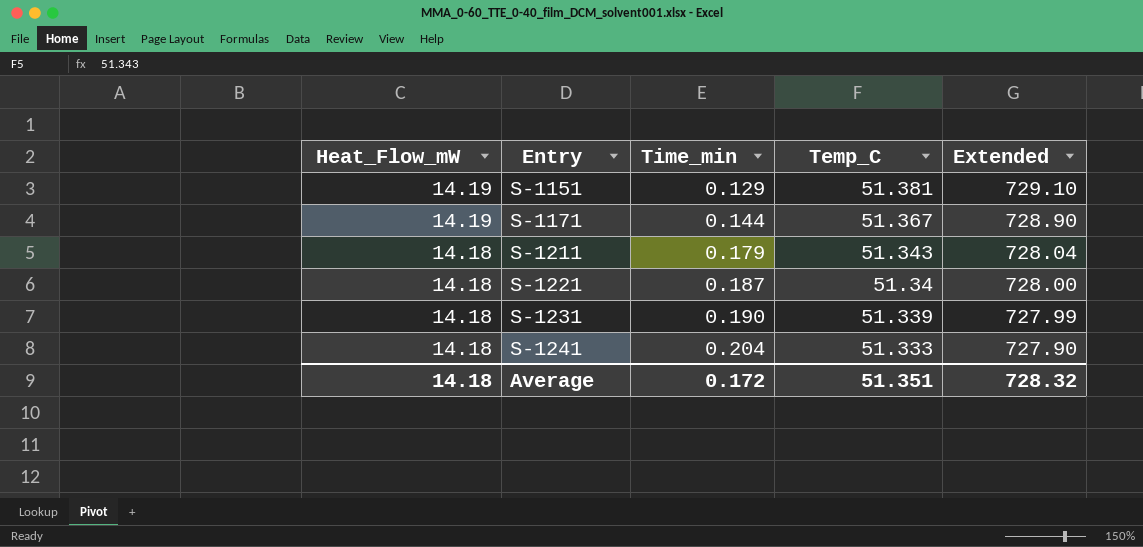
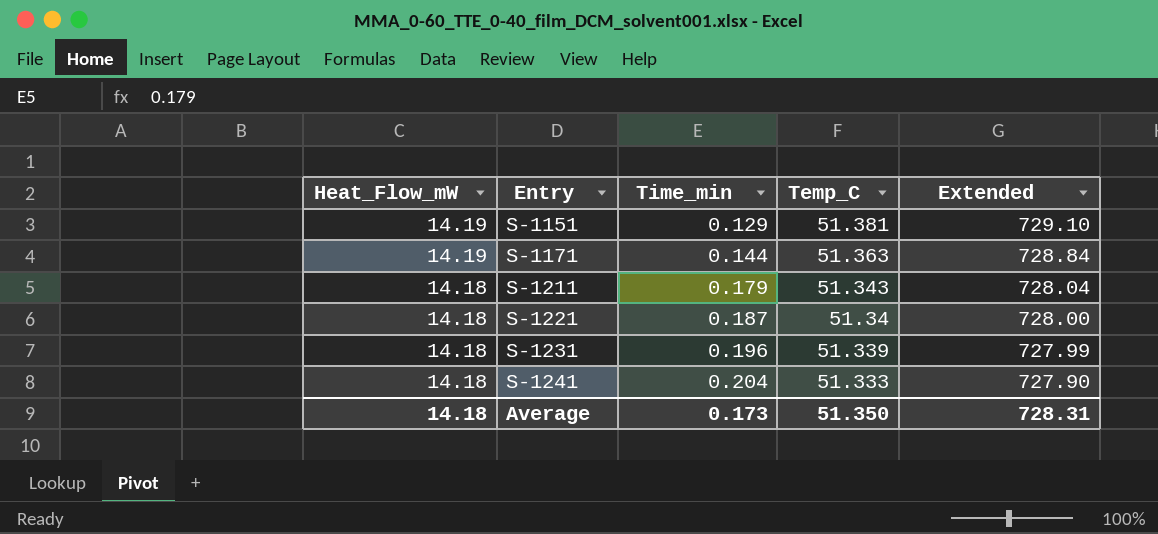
S-1171 | Temp_C: 51.367 -> 51.363
S-1171 | Extended: 728.90 -> 728.84
S-1231 | Time_min: 0.190 -> 0.196
Average | Time_min: 0.172 -> 0.173
Average | Temp_C: 51.351 -> 51.350
Average | Extended: 728.32 -> 728.31

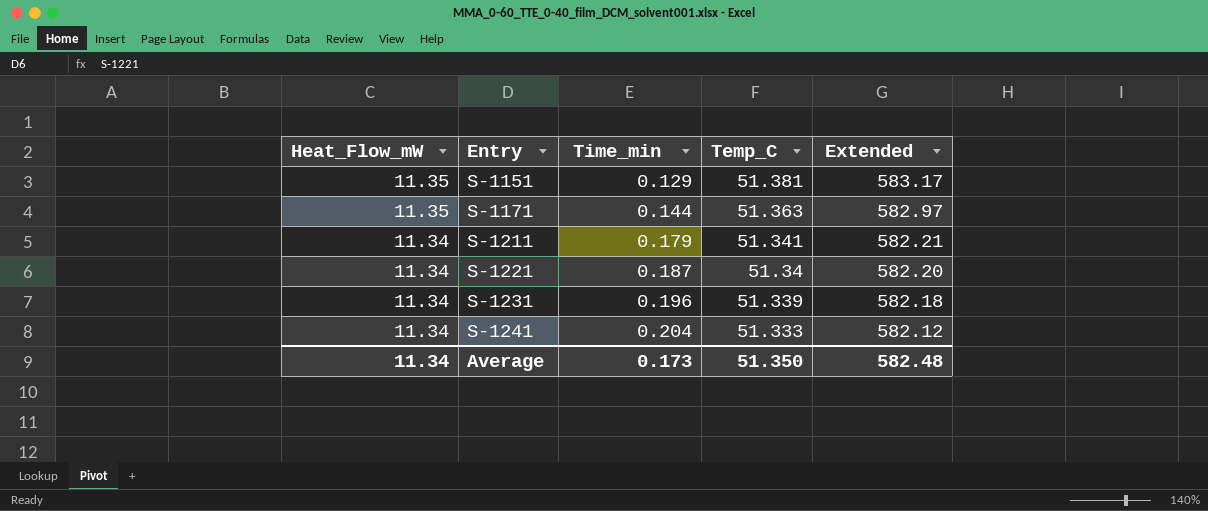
S-1151 | Heat_Flow_mW: 14.19 -> 11.35
S-1151 | Extended: 729.10 -> 583.17
S-1171 | Heat_Flow_mW: 14.19 -> 11.35
S-1171 | Extended: 728.84 -> 582.97
S-1211 | Heat_Flow_mW: 14.18 -> 11.34
S-1211 | Temp_C: 51.343 -> 51.341
S-1211 | Extended: 728.04 -> 582.21
S-1221 | Heat_Flow_mW: 14.18 -> 11.34
S-1221 | Extended: 728.00 -> 582.20
S-1231 | Heat_Flow_mW: 14.18 -> 11.34
S-1231 | Extended: 727.99 -> 582.18
S-1241 | Heat_Flow_mW: 14.18 -> 11.34
S-1241 | Extended: 727.90 -> 582.12
Average | Heat_Flow_mW: 14.18 -> 11.34
Average | Extended: 728.31 -> 582.48

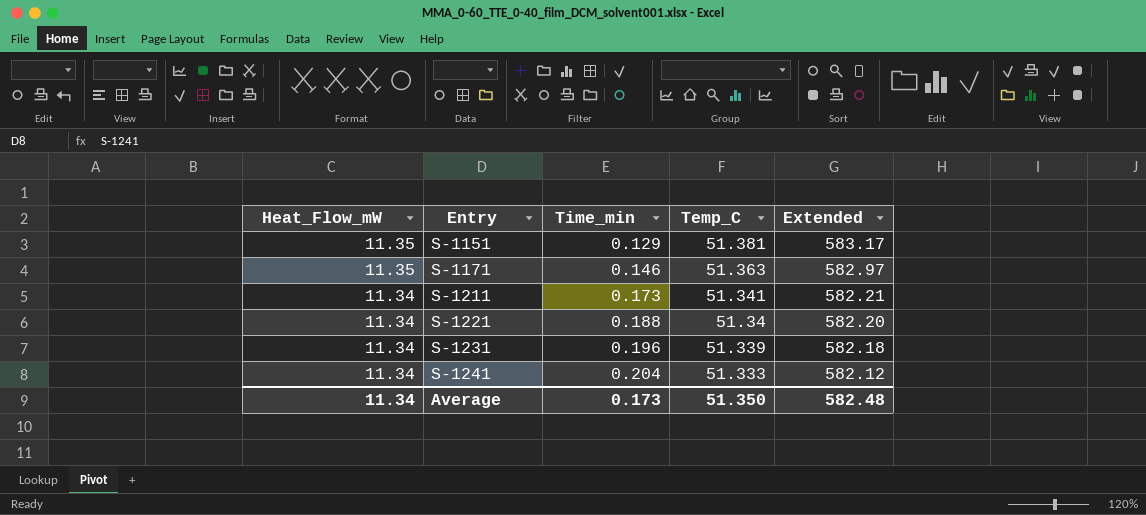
S-1171 | Time_min: 0.144 -> 0.146
S-1211 | Time_min: 0.179 -> 0.173
S-1221 | Time_min: 0.187 -> 0.188

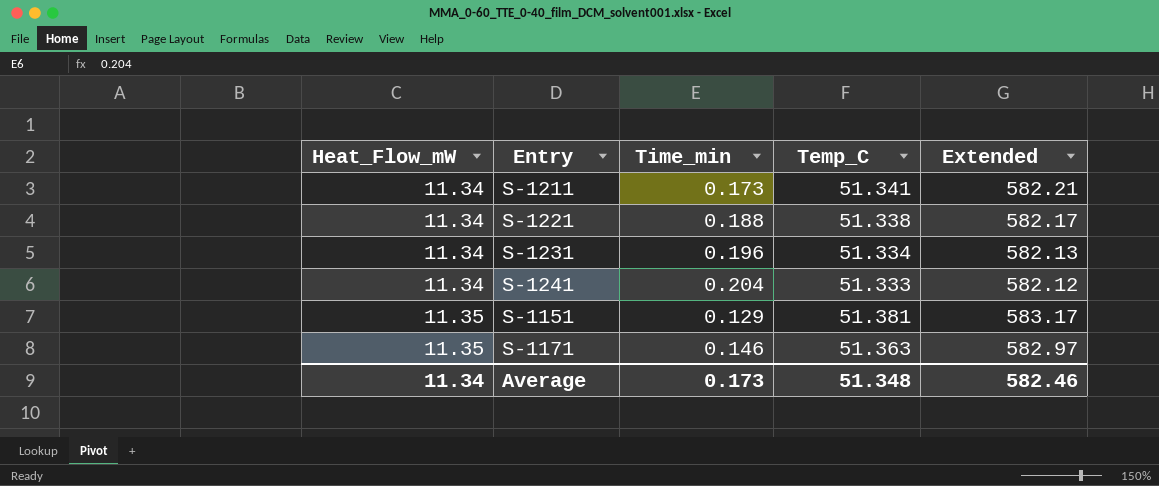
row order: Heat_Flow_mW descending -> Heat_Flow_mW ascending
S-1221 | Temp_C: 51.34 -> 51.338
S-1221 | Extended: 582.20 -> 582.17
S-1231 | Temp_C: 51.339 -> 51.334
S-1231 | Extended: 582.18 -> 582.13
Average | Temp_C: 51.350 -> 51.348
Average | Extended: 582.48 -> 582.46

